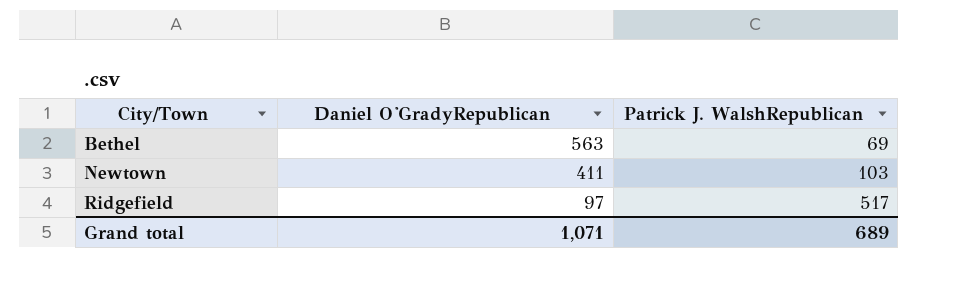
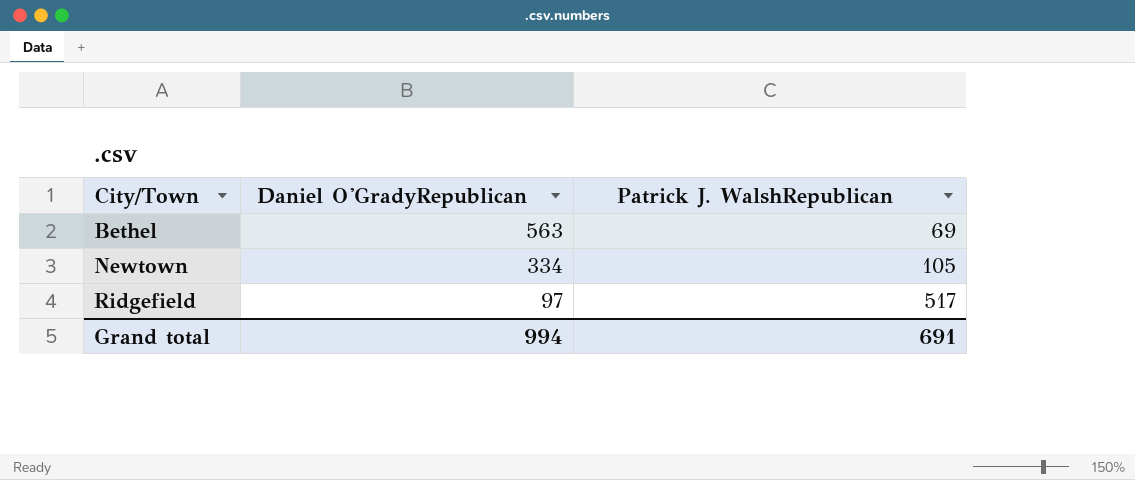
Newtown | Daniel O'GradyRepublican: 411 -> 334
Newtown | Patrick J. WalshRepublican: 103 -> 105
Grand total | Daniel O'GradyRepublican: 1,071 -> 994
Grand total | Patrick J. WalshRepublican: 689 -> 691

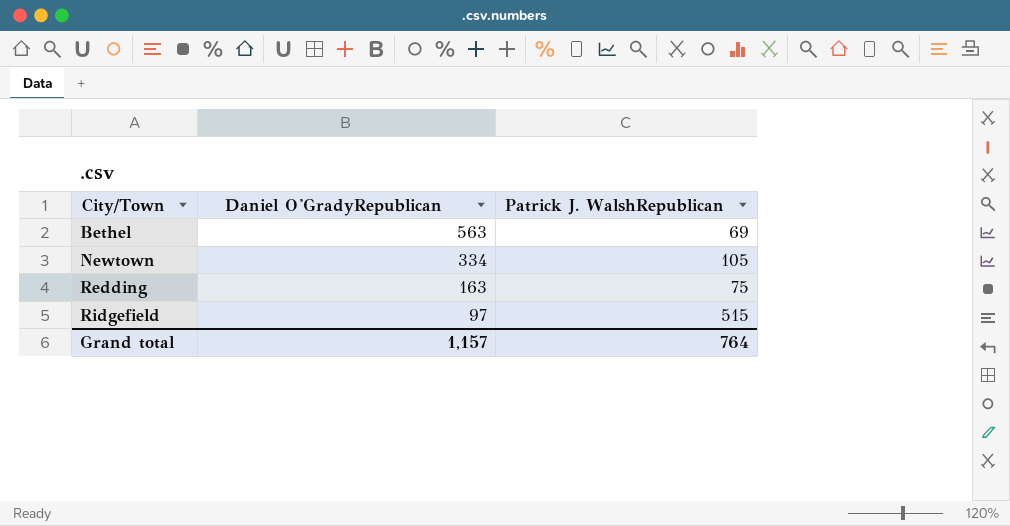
row Redding: none -> 163 | 75
Ridgefield | Patrick J. WalshRepublican: 517 -> 515
Grand total | Daniel O'GradyRepublican: 994 -> 1,157
Grand total | Patrick J. WalshRepublican: 691 -> 764

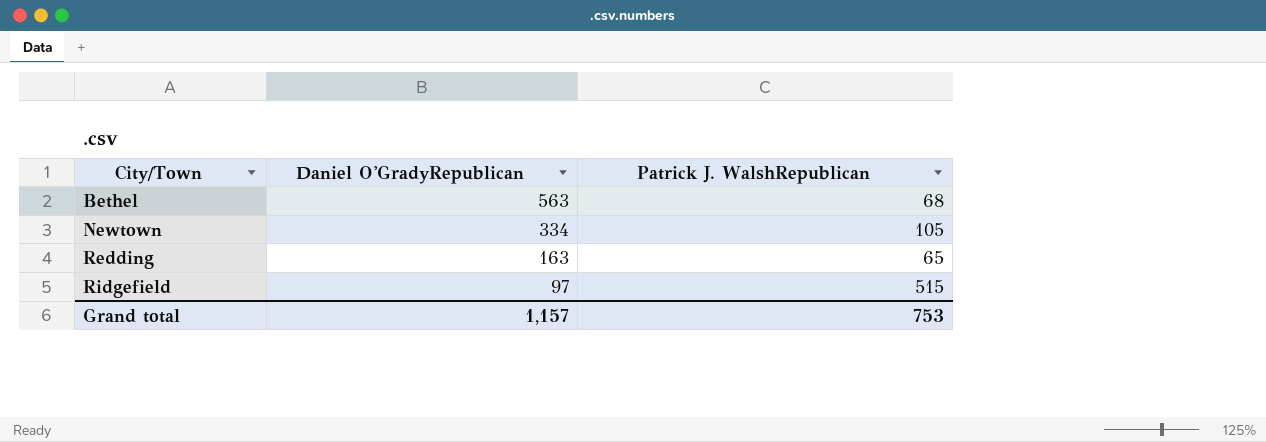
Bethel | Patrick J. WalshRepublican: 69 -> 68
Redding | Patrick J. WalshRepublican: 75 -> 65
Grand total | Patrick J. WalshRepublican: 764 -> 753

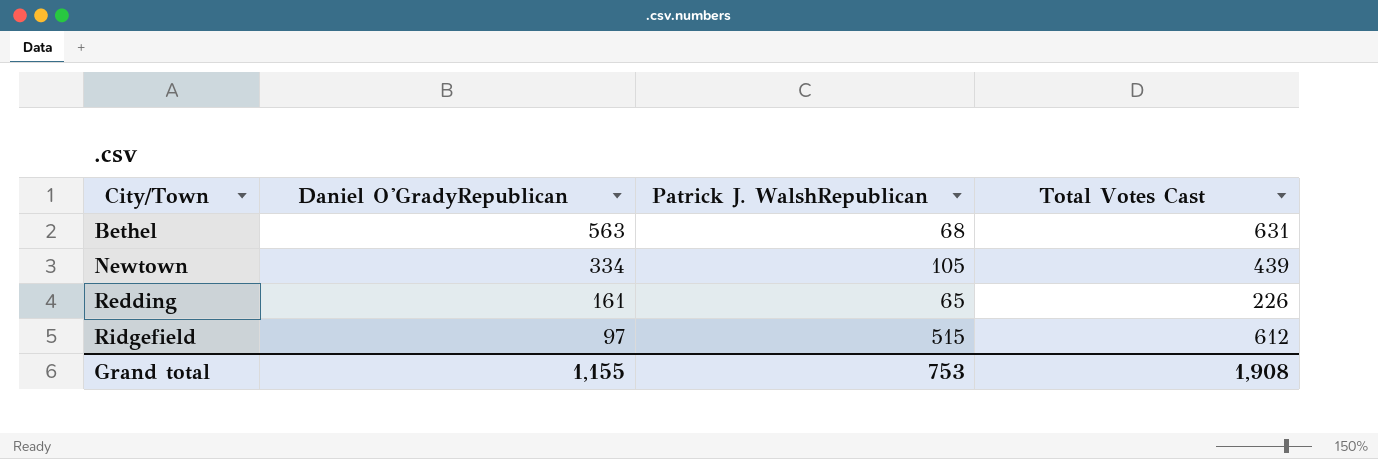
column Total Votes Cast | formula: none -> [Daniel O'GradyRepublican] + [Patrick J. WalshRepublican]
Redding | Daniel O'GradyRepublican: 163 -> 161
Grand total | Daniel O'GradyRepublican: 1,157 -> 1,155

